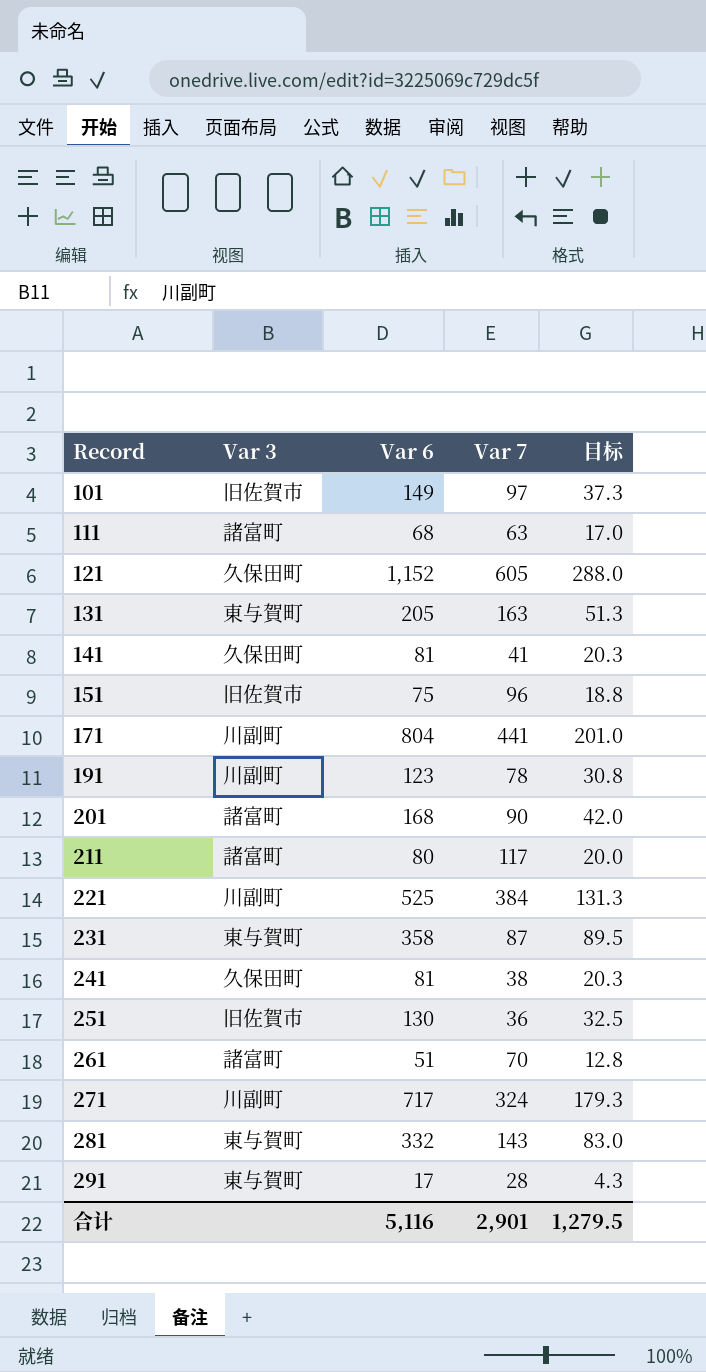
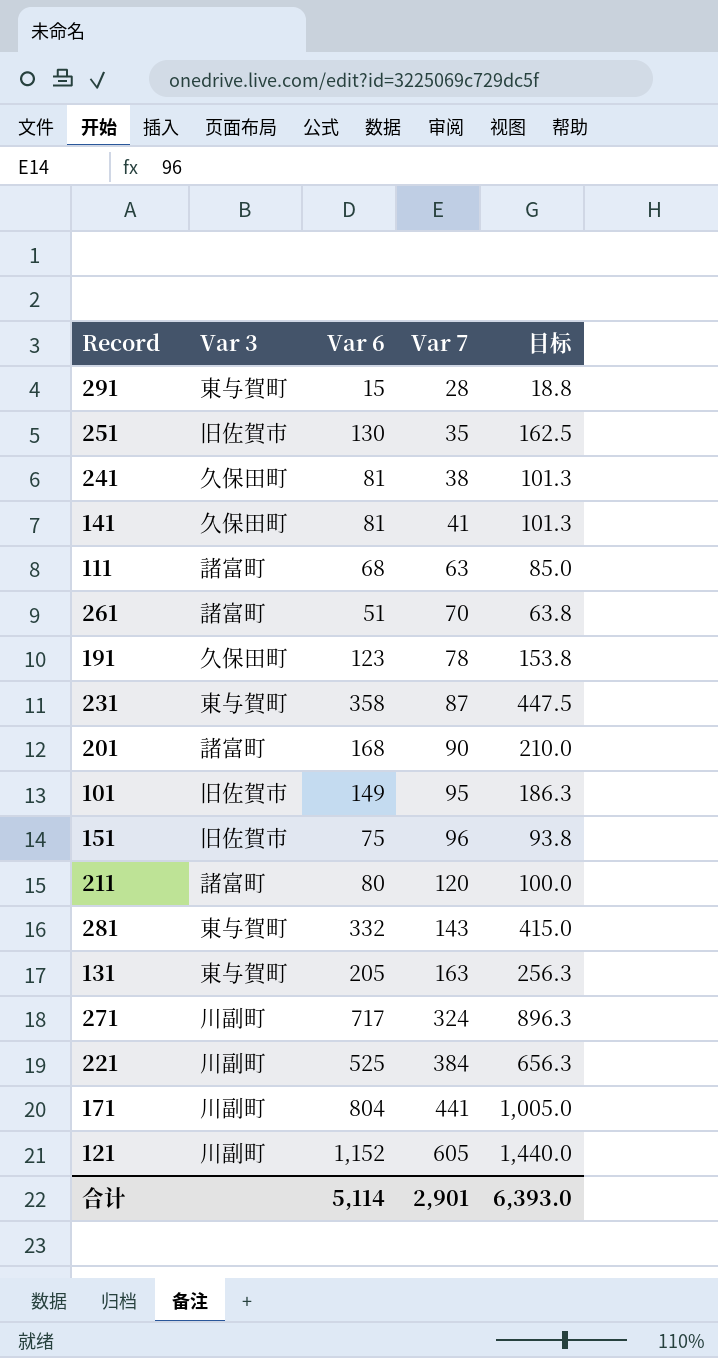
row order: Record ascending -> Var 7 ascending
column 目标 | formula: [Var 6] * 0.25 -> [Var 6] * 1.25
291 | Var 6: 17 -> 15
251 | Var 7: 36 -> 35
191 | Var 3: 川副町 -> 久保田町
101 | Var 7: 97 -> 95
211 | Var 7: 117 -> 120
121 | Var 3: 久保田町 -> 川副町
合计 | Var 6: 5,116 -> 5,114
合计 | 目标: 1,279.5 -> 6,393.0

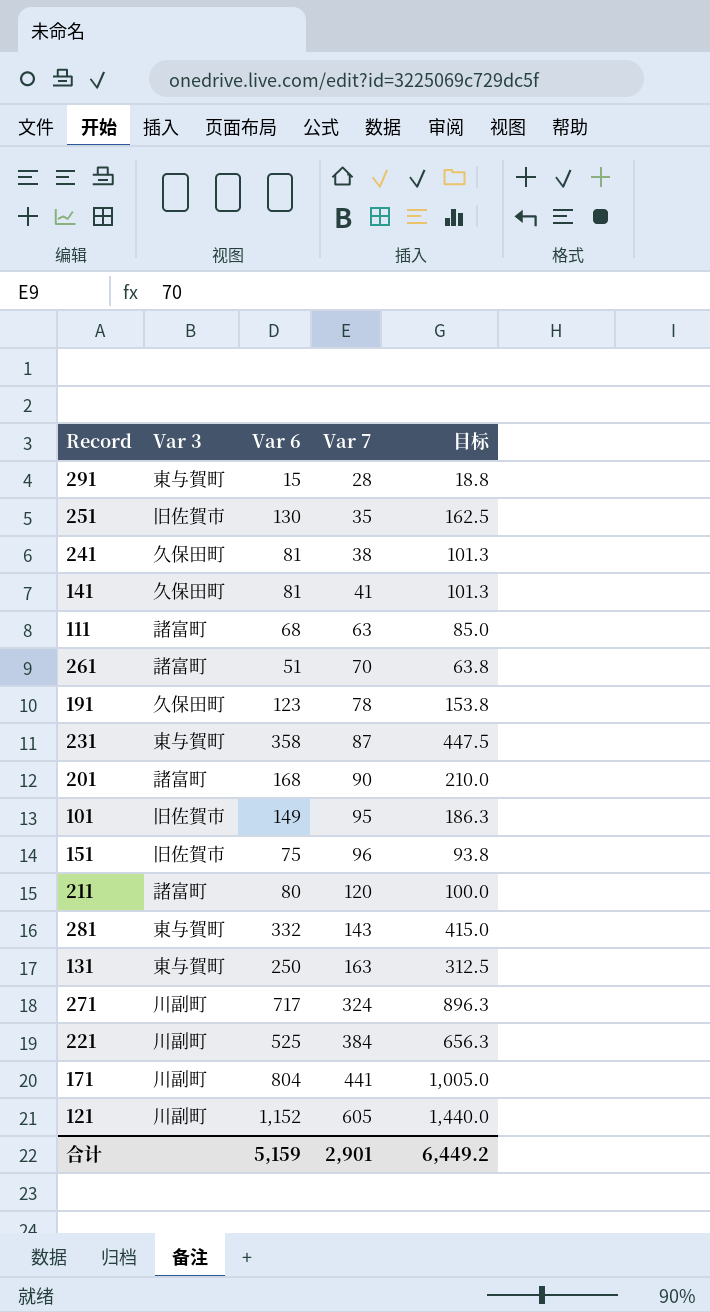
131 | Var 6: 205 -> 250
131 | 目标: 256.3 -> 312.5
合计 | Var 6: 5,114 -> 5,159
合计 | 目标: 6,393.0 -> 6,449.2

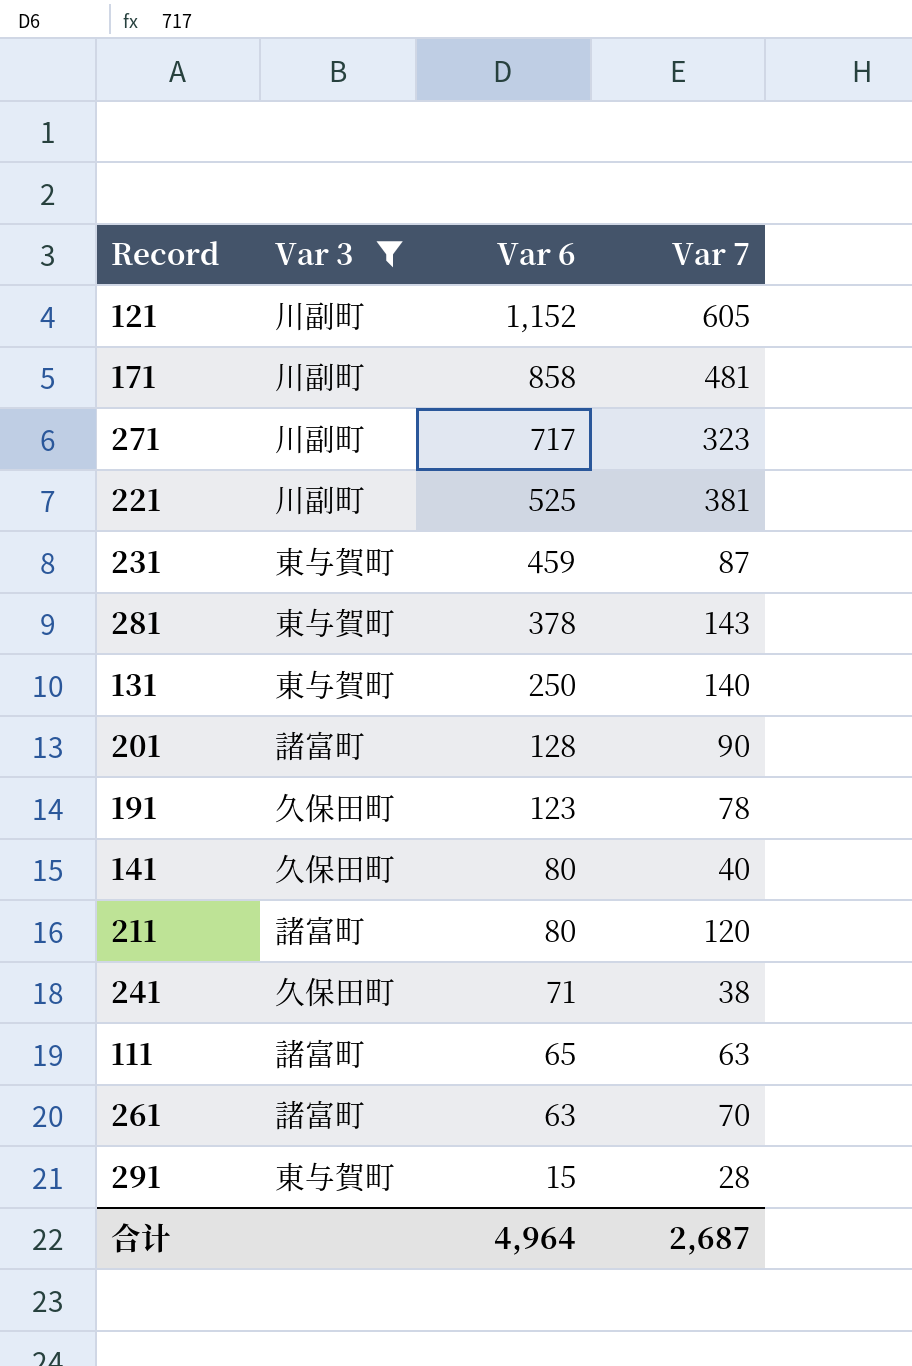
filter: none -> Var 3 != 旧佐賀市
row order: Var 7 ascending -> Var 6 descending
column 目标 | formula: [Var 6] * 1.25 -> none
171 | Var 6: 804 -> 858
171 | Var 7: 441 -> 481
271 | Var 7: 324 -> 323
221 | Var 7: 384 -> 381
231 | Var 6: 358 -> 459
281 | Var 6: 332 -> 378
131 | Var 7: 163 -> 140
201 | Var 6: 168 -> 128
141 | Var 6: 81 -> 80
141 | Var 7: 41 -> 40
241 | Var 6: 81 -> 71
111 | Var 6: 68 -> 65
261 | Var 6: 51 -> 63
合计 | Var 6: 5,159 -> 4,964
合计 | Var 7: 2,901 -> 2,687

